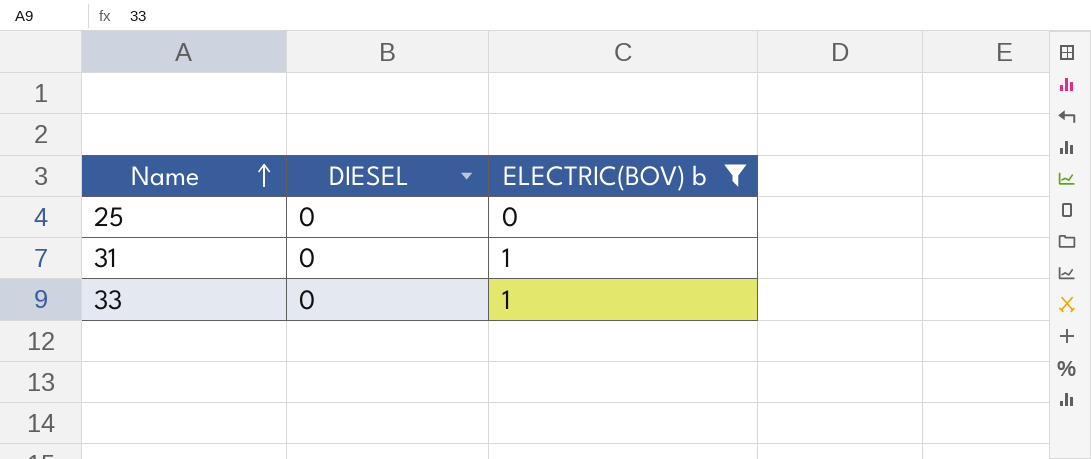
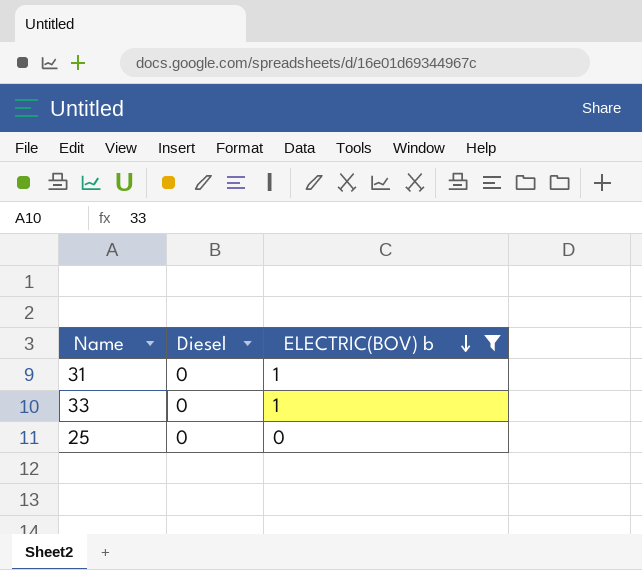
row order: Name ascending -> ELECTRIC(BOV) b descending
column name: DIESEL -> Diesel

